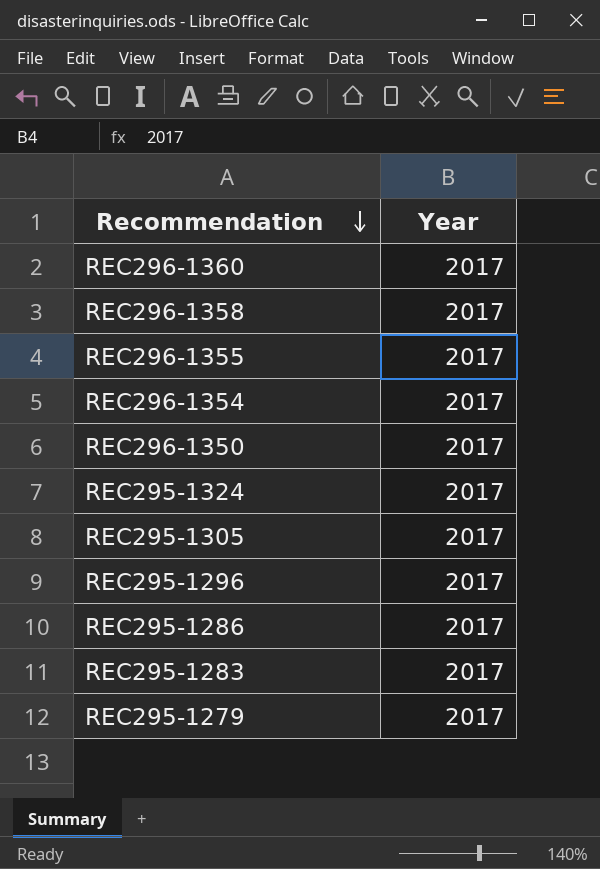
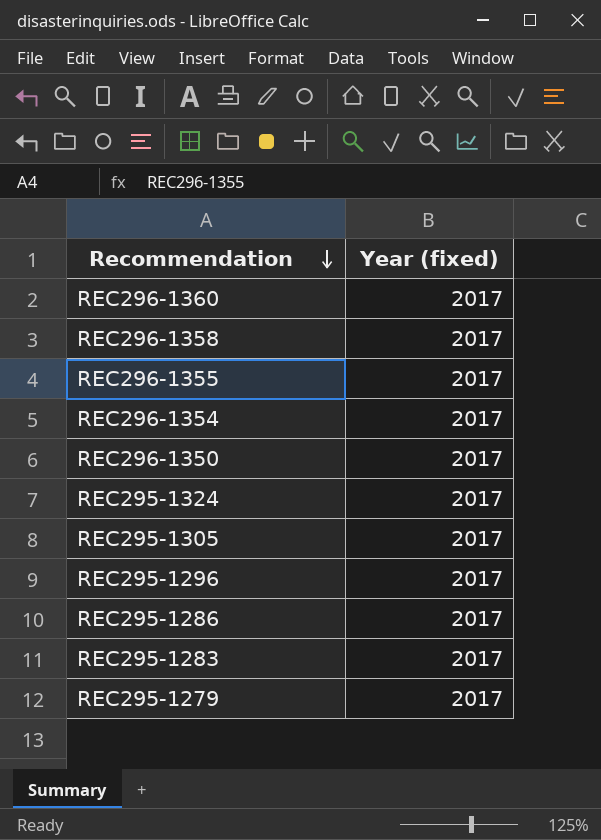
column name: Year -> Year (fixed)

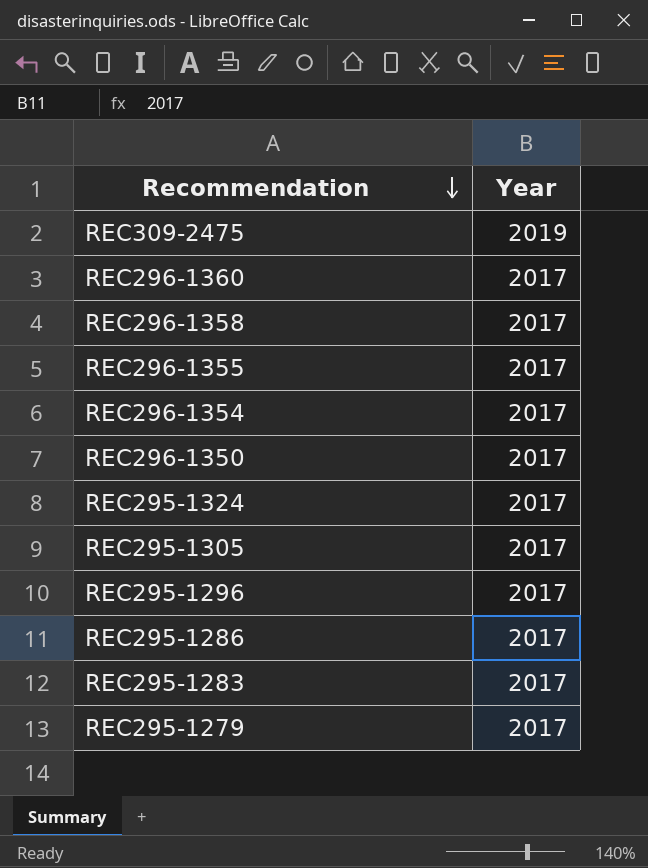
column name: Year (fixed) -> Year
row REC309-2475: none -> 2019

